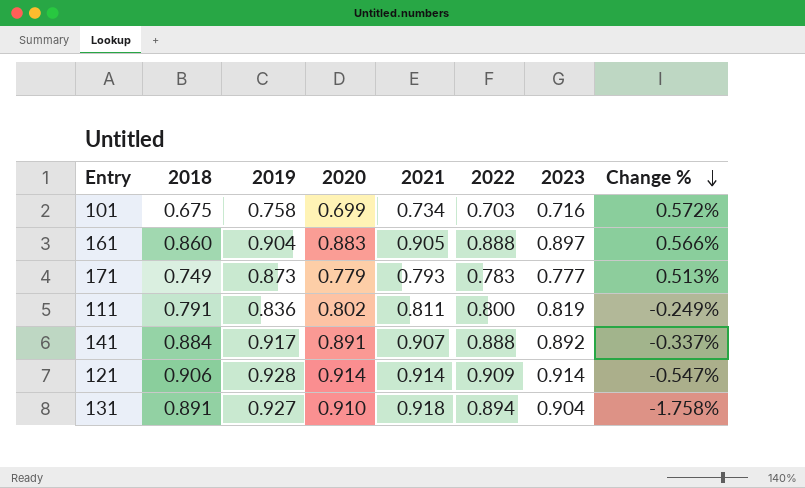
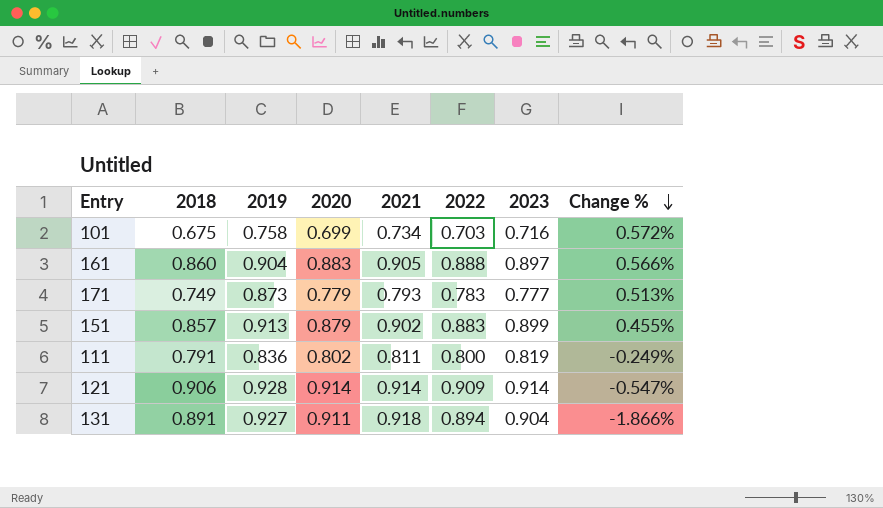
row 141: 0.884 | 0.917 | 0.891 | 0.907 | 0.888 | 0.892 | -0.337% -> none
row 151: none -> 0.857 | 0.913 | 0.879 | 0.902 | 0.883 | 0.899 | 0.455%
131 | 2020: 0.910 -> 0.911
131 | Change %: -1.758% -> -1.866%

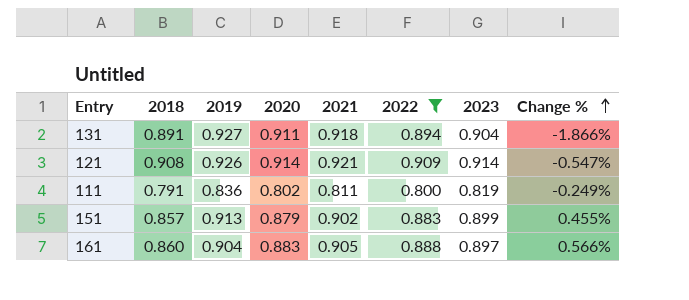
filter: none -> 2022 >= 0.800
row order: Change % descending -> Change % ascending
121 | 2018: 0.906 -> 0.908
121 | 2019: 0.928 -> 0.926
121 | 2021: 0.914 -> 0.921

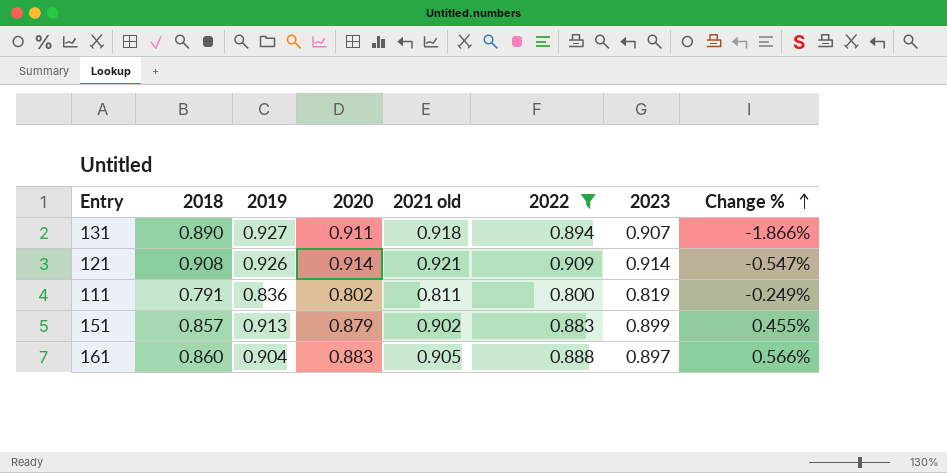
column name: 2021 -> 2021 old
131 | 2018: 0.891 -> 0.890
131 | 2023: 0.904 -> 0.907

